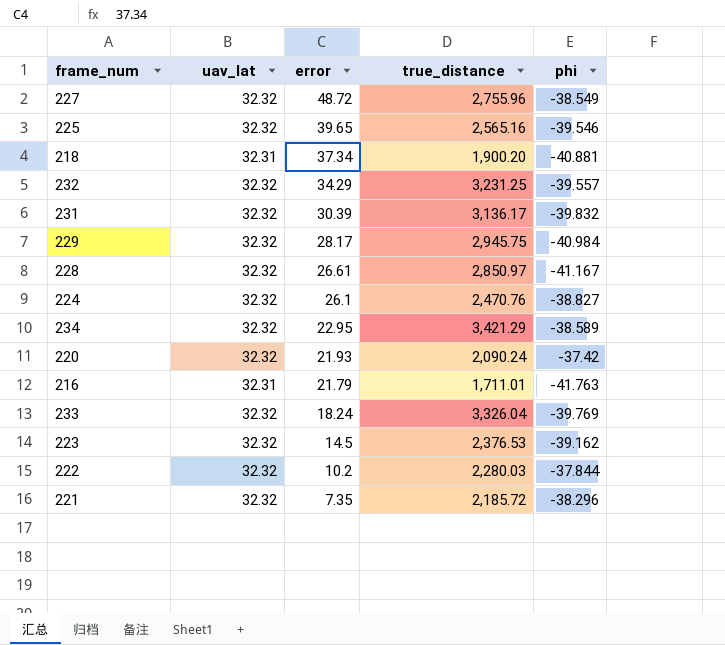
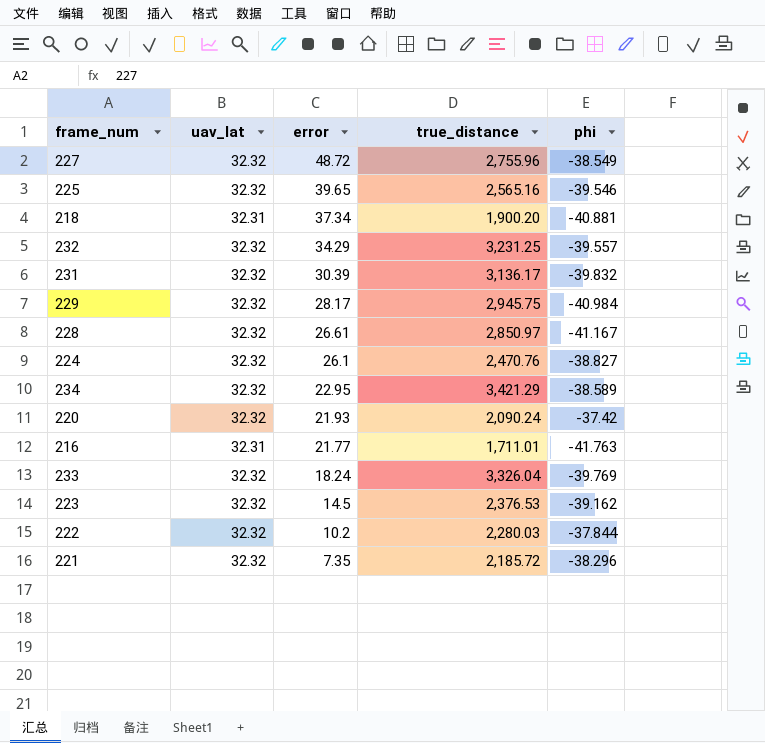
216 | error: 21.79 -> 21.77

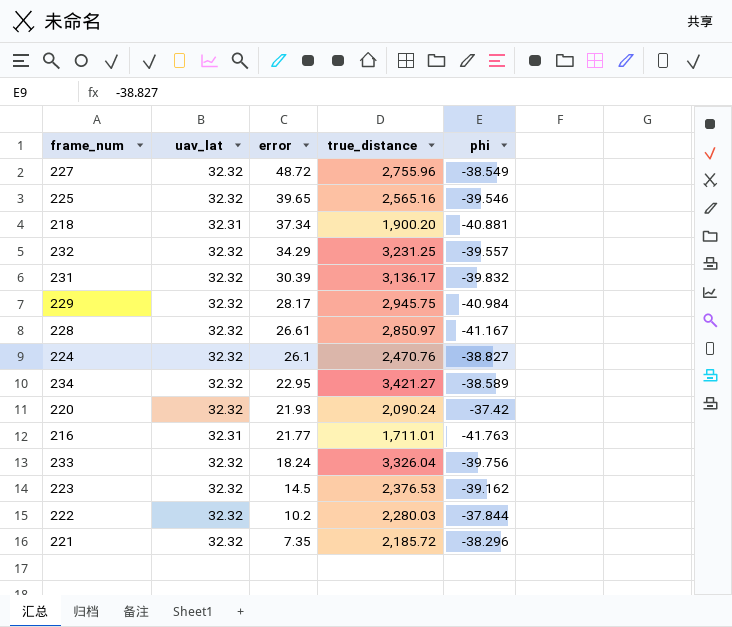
234 | true_distance: 3,421.29 -> 3,421.27
233 | phi: -39.769 -> -39.756

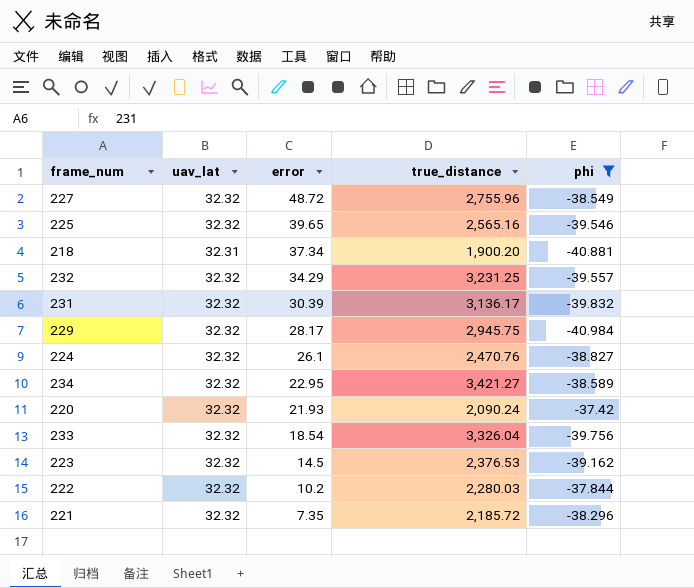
filter: none -> phi >= -40.984
233 | error: 18.24 -> 18.54

